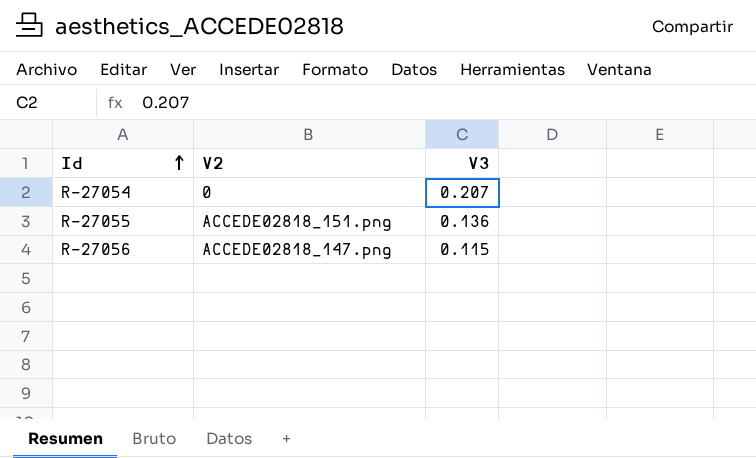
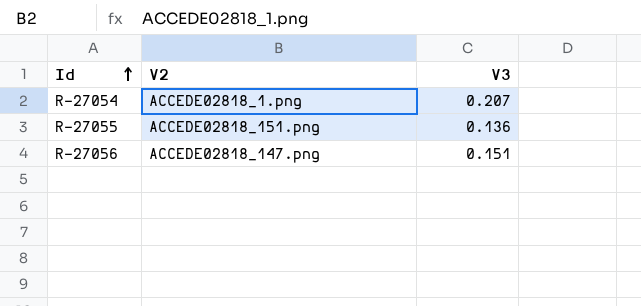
R-27054 | V2: 0 -> ACCEDE02818_1.png
R-27056 | V3: 0.115 -> 0.151

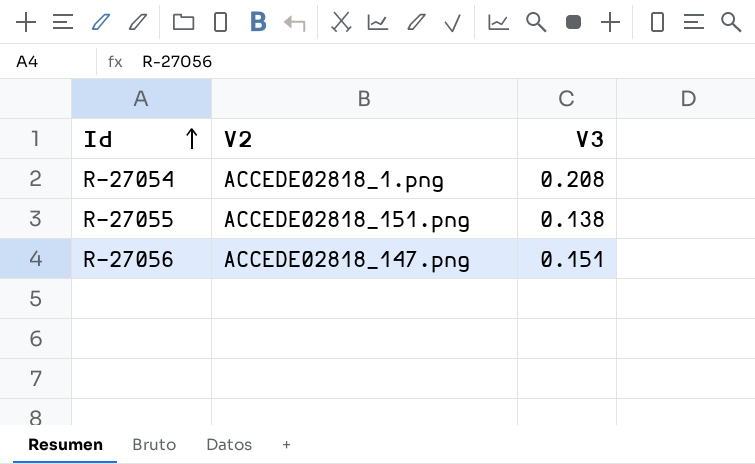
R-27054 | V3: 0.207 -> 0.208
R-27055 | V3: 0.136 -> 0.138

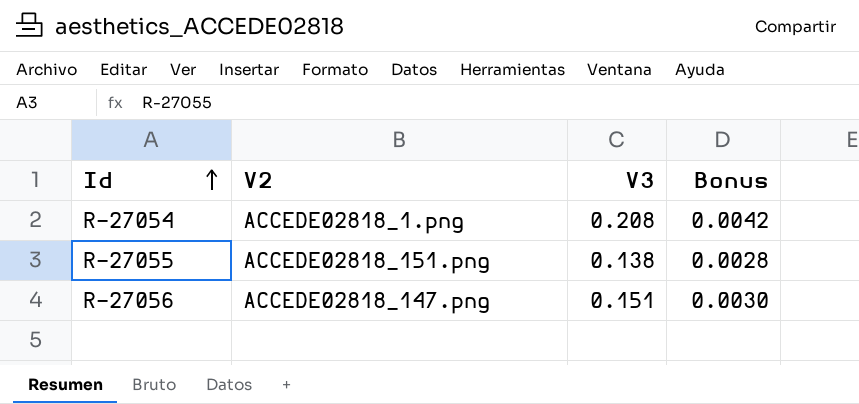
column Bonus | formula: none -> [V3] * 0.02

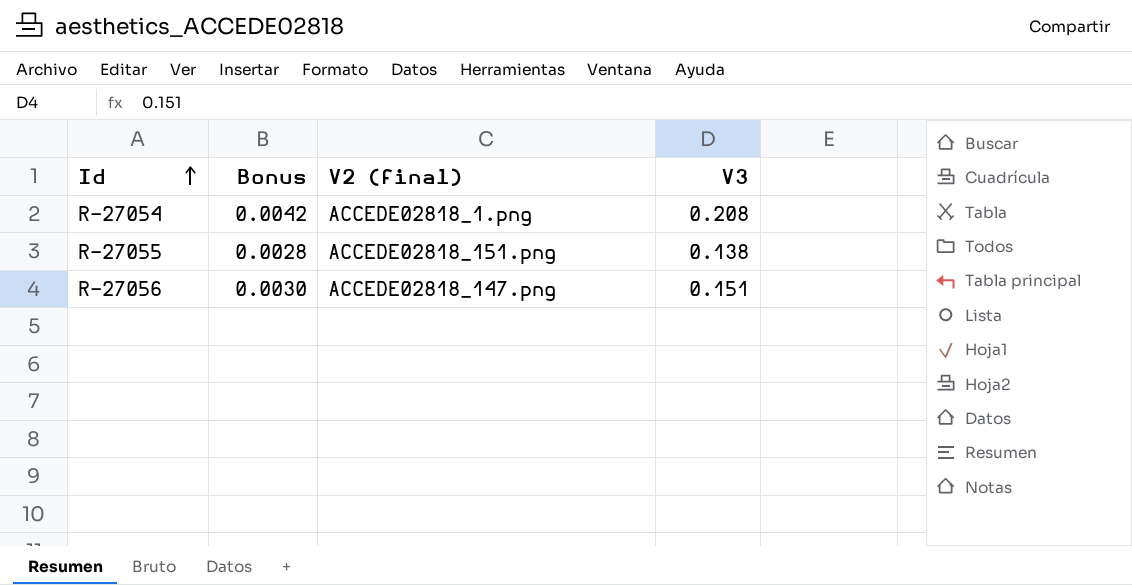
column Bonus | position: 4 -> 2
column name: V2 -> V2 (final)

